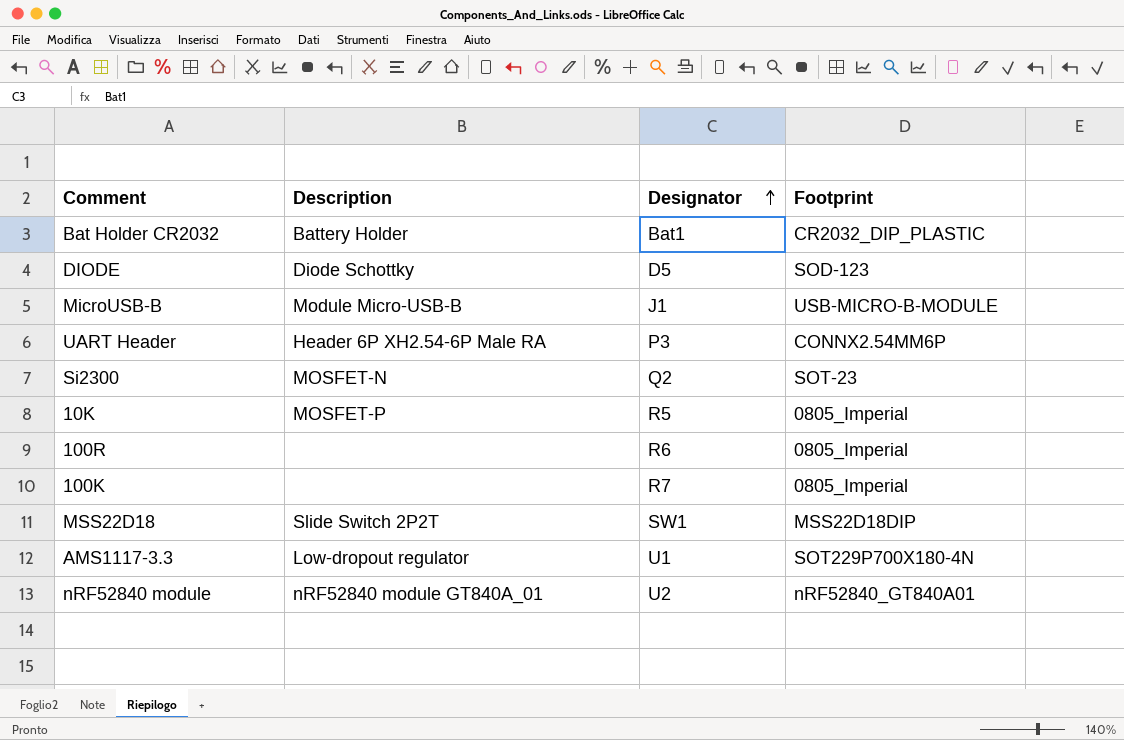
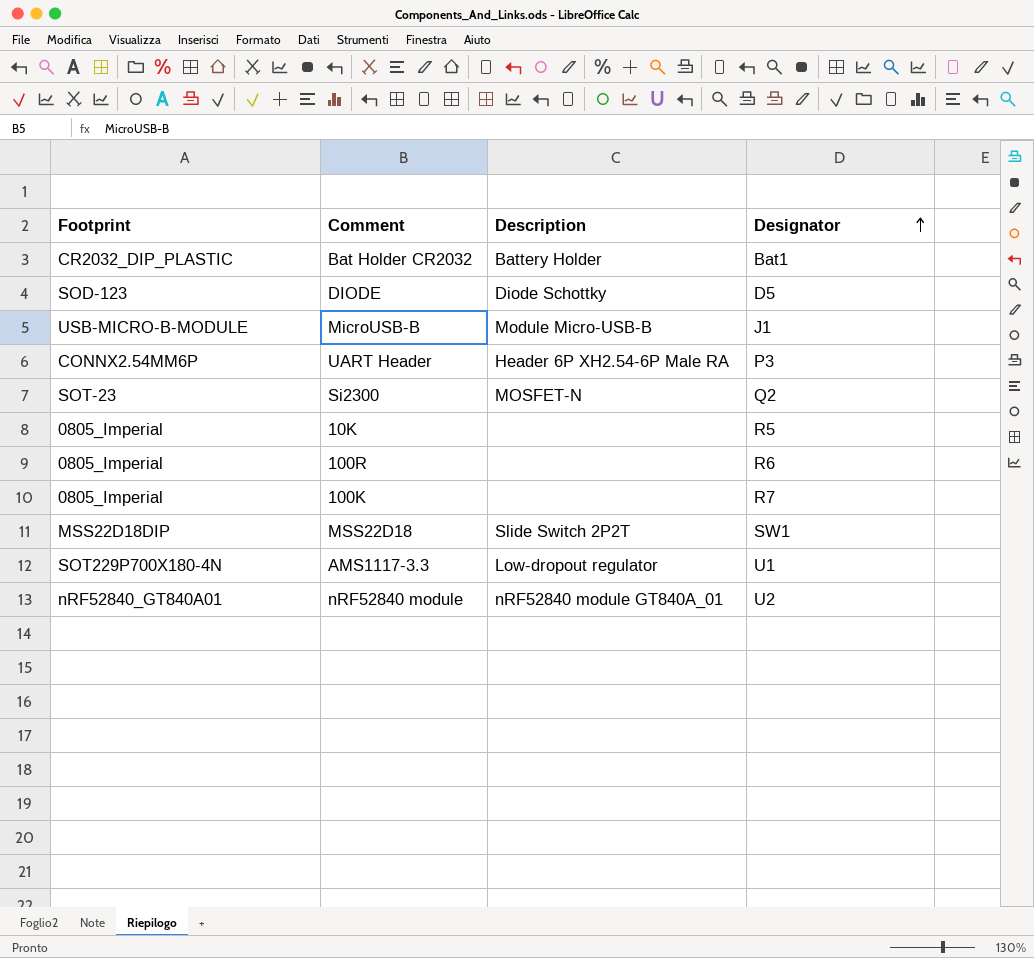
column Footprint | position: 4 -> 1
10K | Description: MOSFET-P -> none

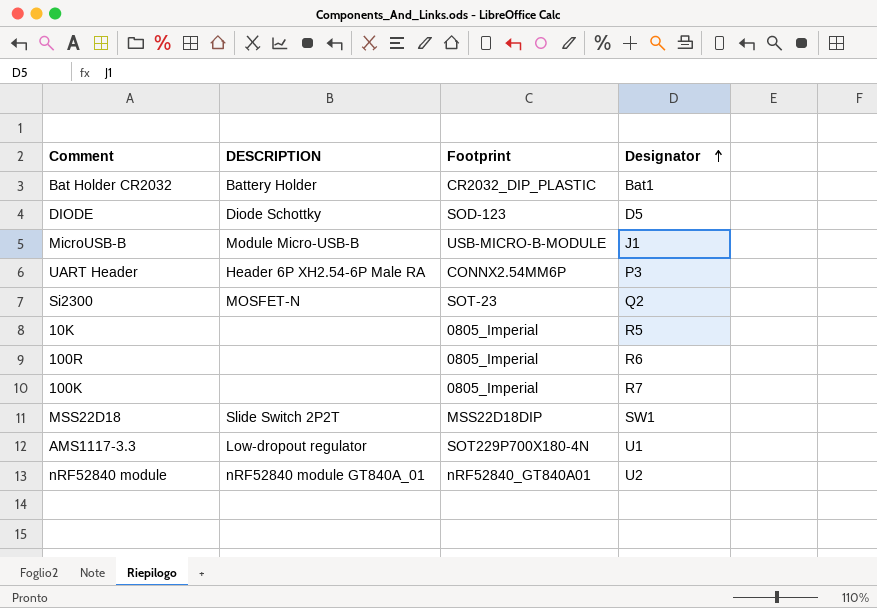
column name: Description -> DESCRIPTION
column Footprint | position: 1 -> 3

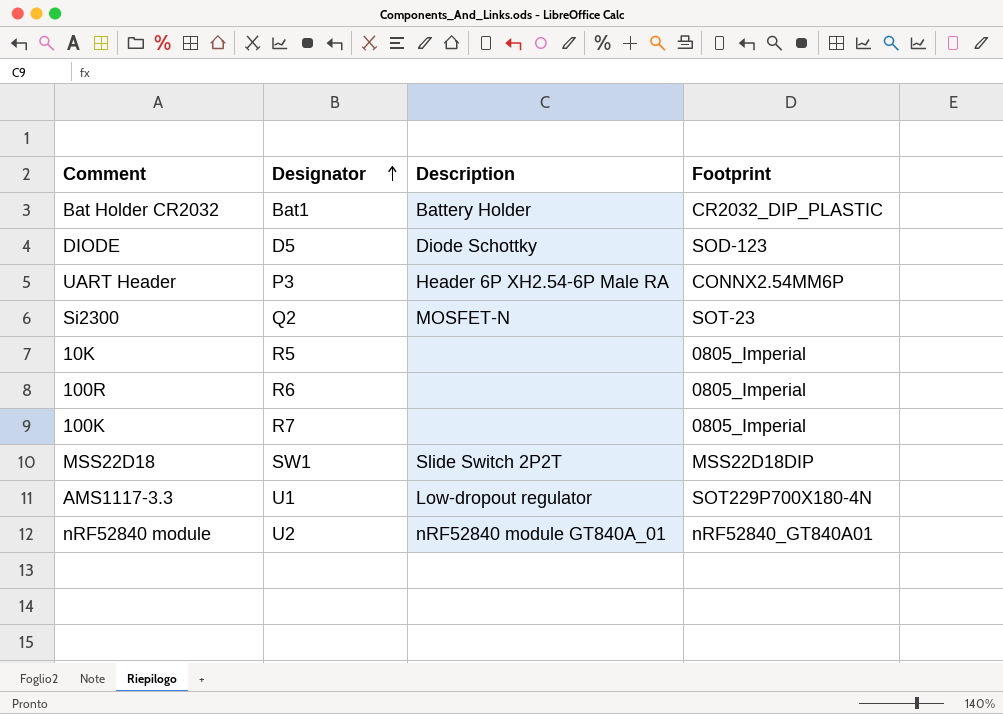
column Designator | position: 4 -> 2
column name: DESCRIPTION -> Description
row MicroUSB-B: Module Micro-USB-B | USB-MICRO-B-MODULE | J1 -> none

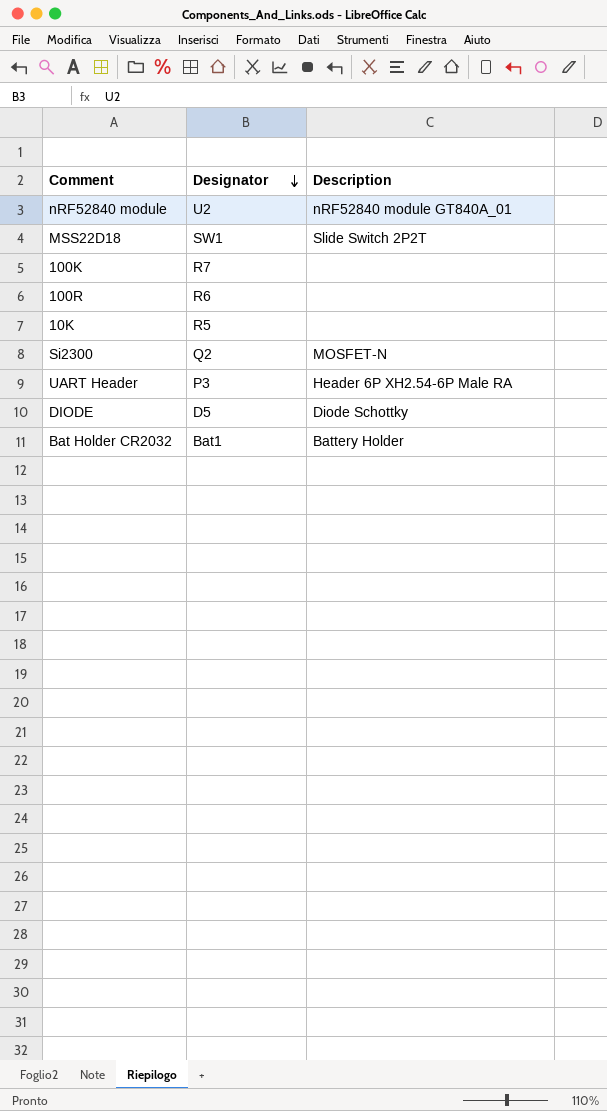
row order: Designator ascending -> Designator descending
column Footprint | position: 4 -> none
row AMS1117-3.3: U1 | Low-dropout regulator | SOT229P700X180-4N -> none

